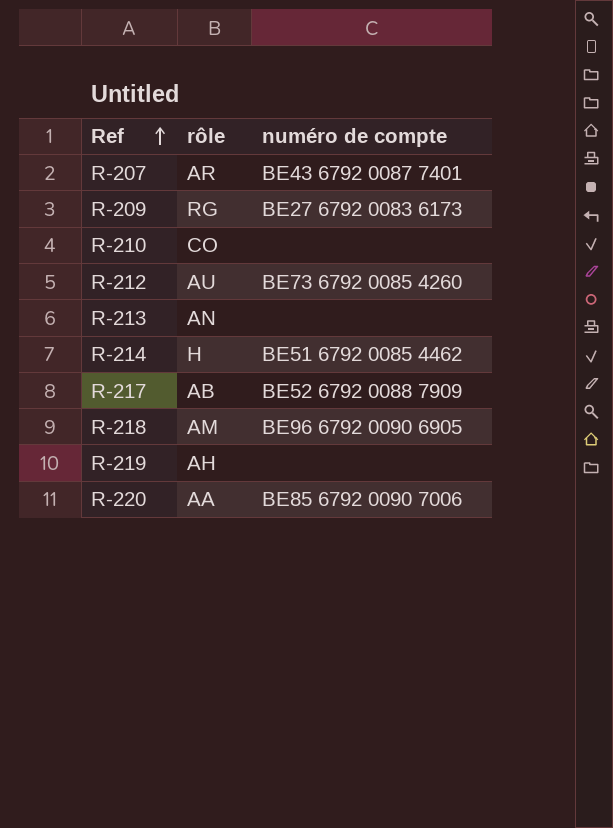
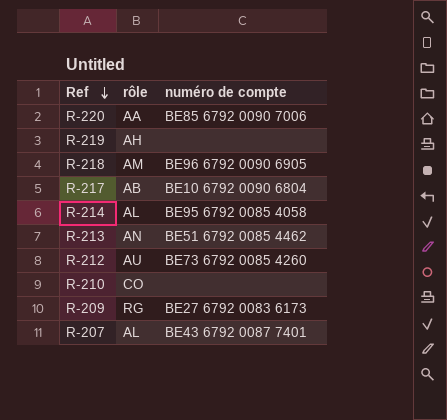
row order: Ref ascending -> Ref descending
R-217 | numéro de compte: BE52 6792 0088 7909 -> BE10 6792 0090 6804
R-214 | rôle: H -> AL
R-214 | numéro de compte: BE51 6792 0085 4462 -> BE95 6792 0085 4058
R-213 | numéro de compte: none -> BE51 6792 0085 4462
R-207 | rôle: AR -> AL

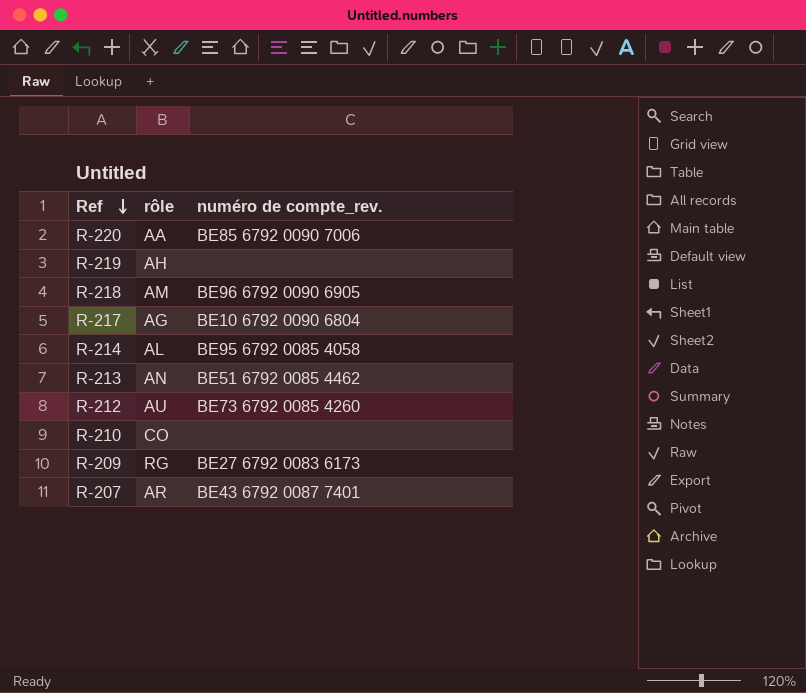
column name: numéro de compte -> numéro de compte_rev.
R-217 | rôle: AB -> AG
R-207 | rôle: AL -> AR

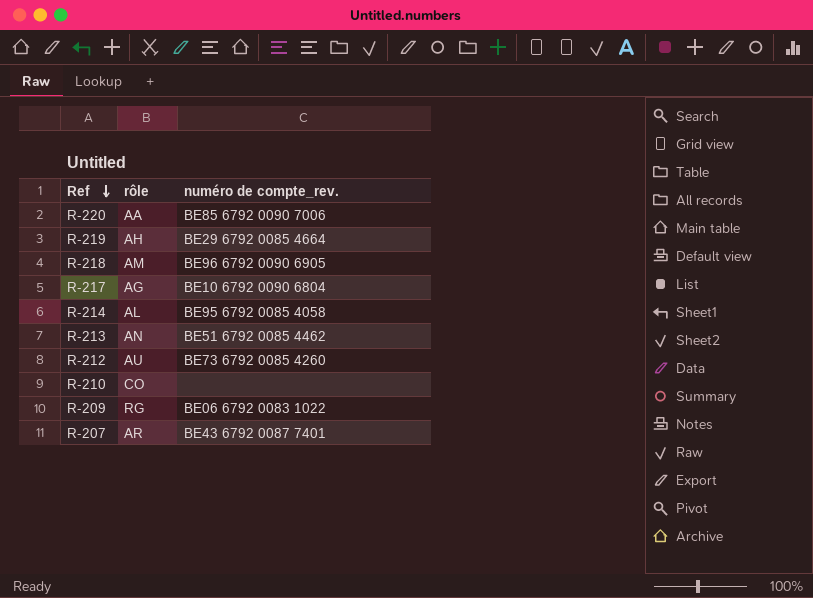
R-219 | numéro de compte_rev.: none -> BE29 6792 0085 4664
R-209 | numéro de compte_rev.: BE27 6792 0083 6173 -> BE06 6792 0083 1022

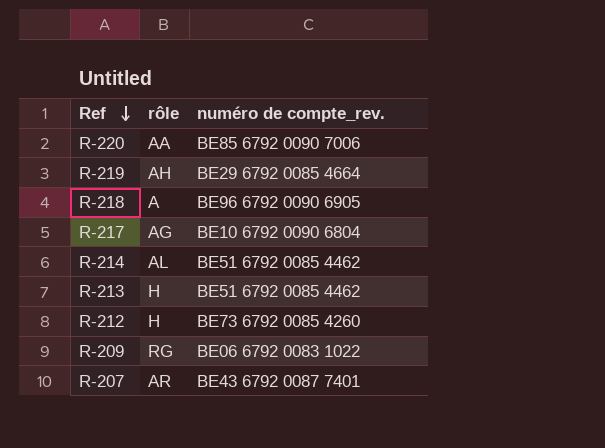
row R-210: CO | none -> none
R-218 | rôle: AM -> A
R-214 | numéro de compte_rev.: BE95 6792 0085 4058 -> BE51 6792 0085 4462
R-213 | rôle: AN -> H
R-212 | rôle: AU -> H

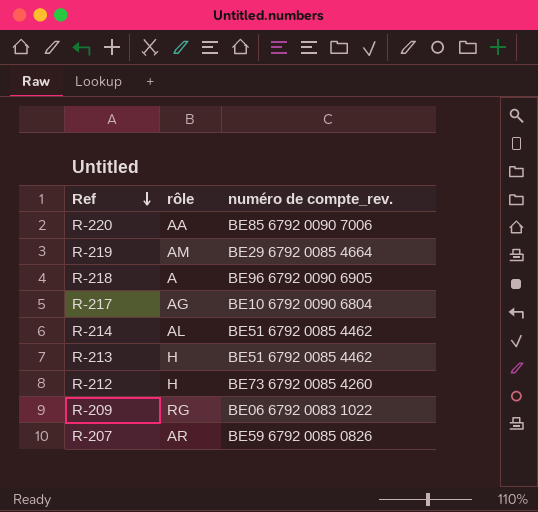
R-219 | rôle: AH -> AM
R-207 | numéro de compte_rev.: BE43 6792 0087 7401 -> BE59 6792 0085 0826

